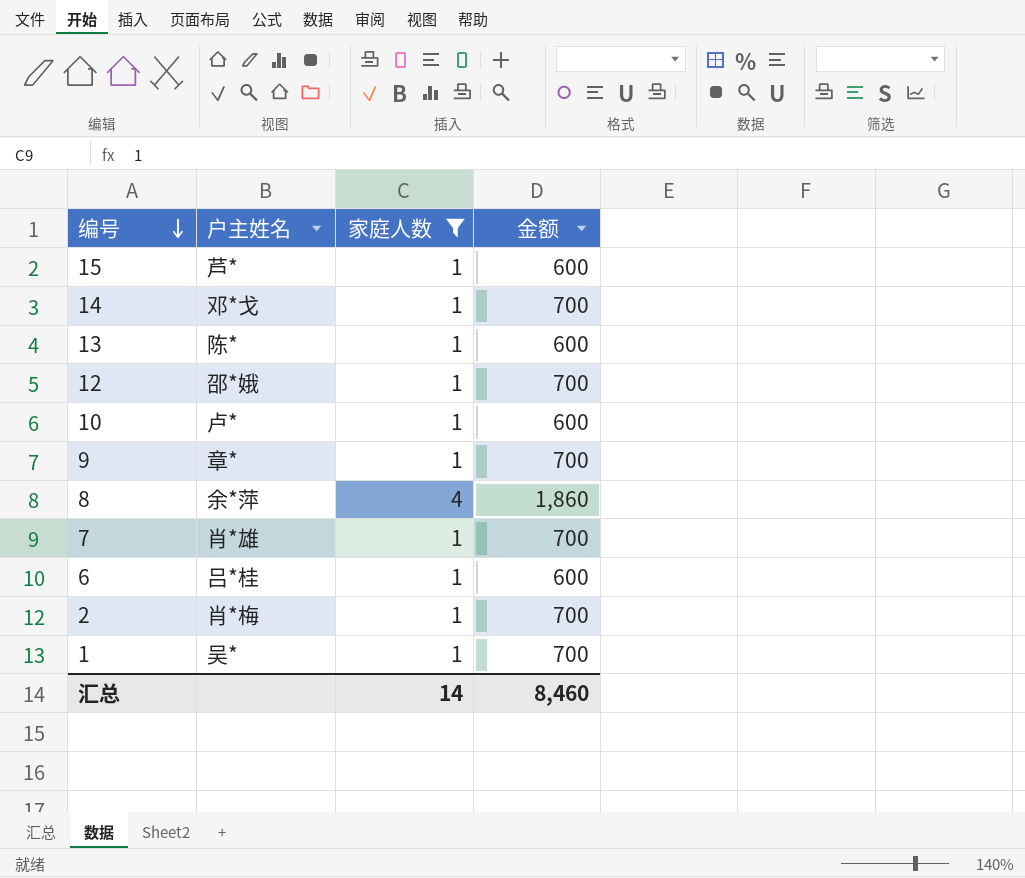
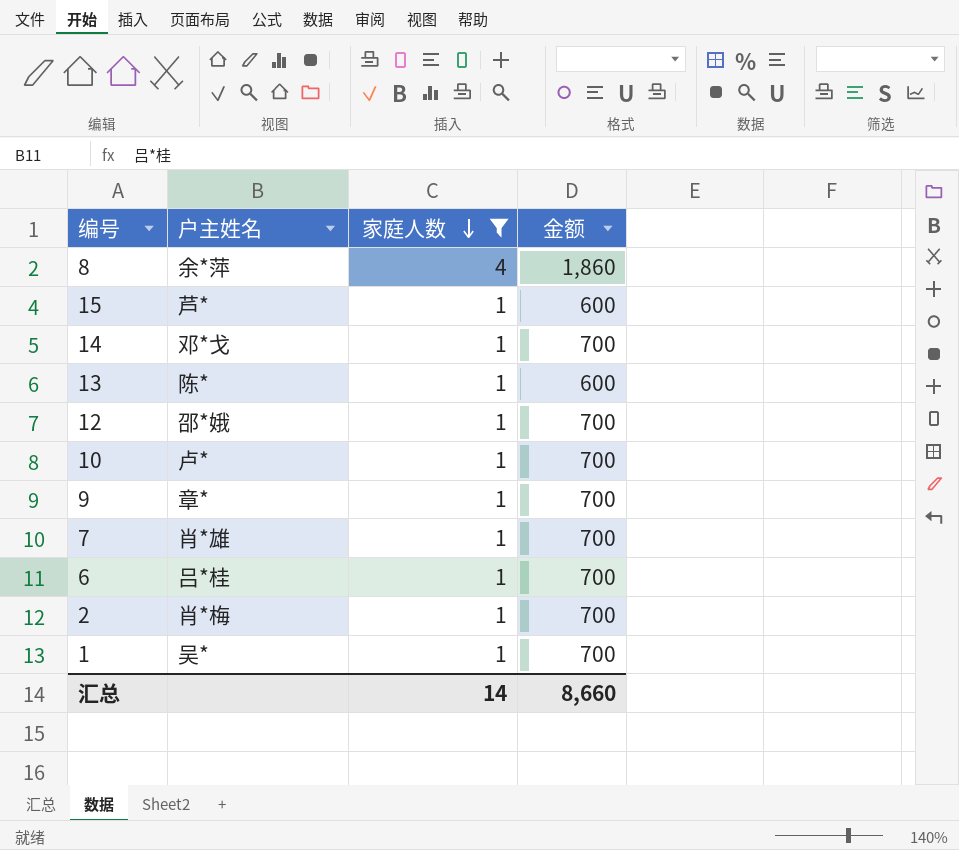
row order: 编号 descending -> 家庭人数 descending
10 | 金额: 600 -> 700
6 | 金额: 600 -> 700
汇总 | 金额: 8,460 -> 8,660

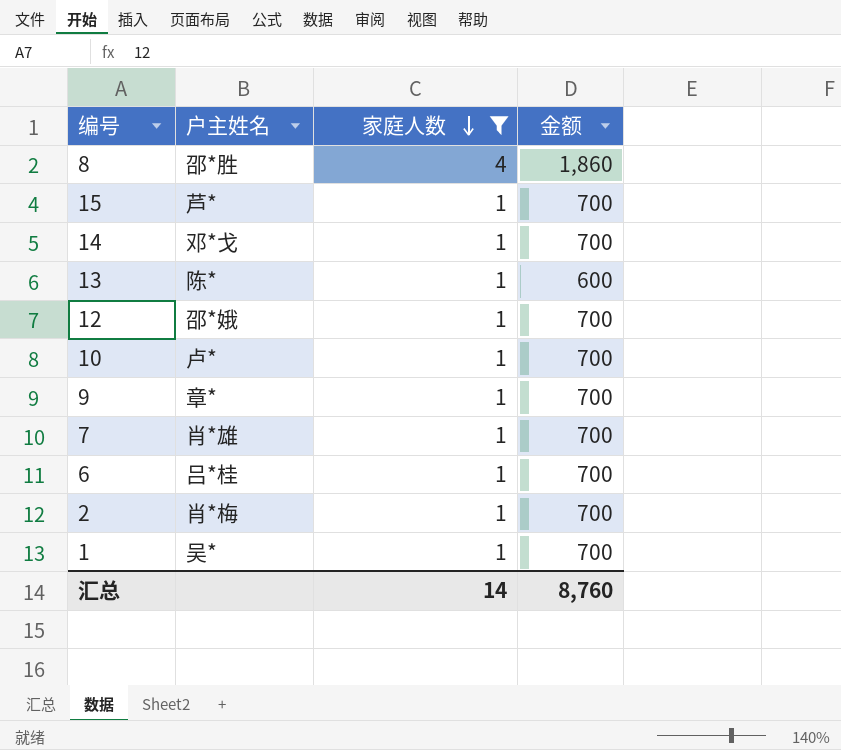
8 | 户主姓名: 余*萍 -> 邵*胜
15 | 金额: 600 -> 700
汇总 | 金额: 8,660 -> 8,760

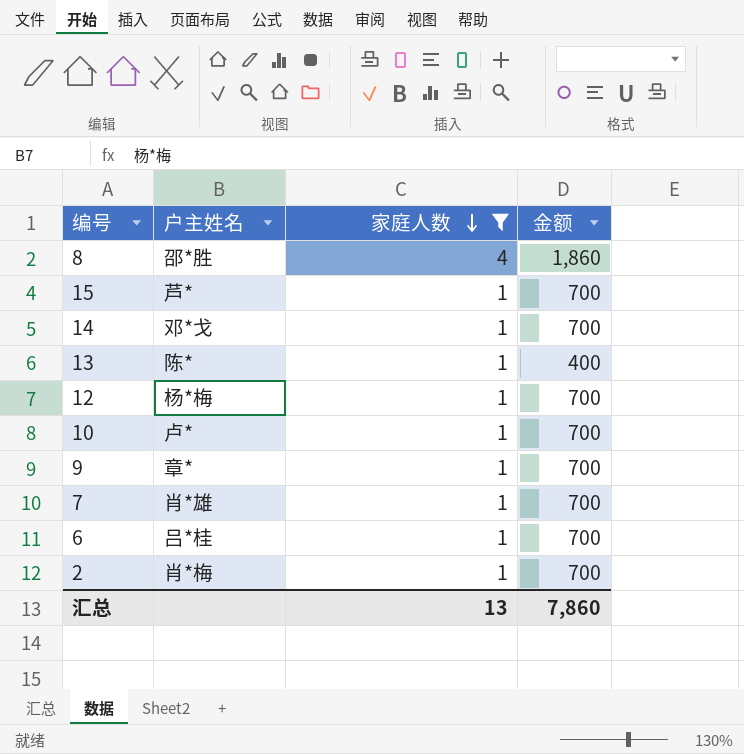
row 1: 吴* | 1 | 700 -> none
13 | 金额: 600 -> 400
12 | 户主姓名: 邵*娥 -> 杨*梅
汇总 | 家庭人数: 14 -> 13
汇总 | 金额: 8,760 -> 7,860

